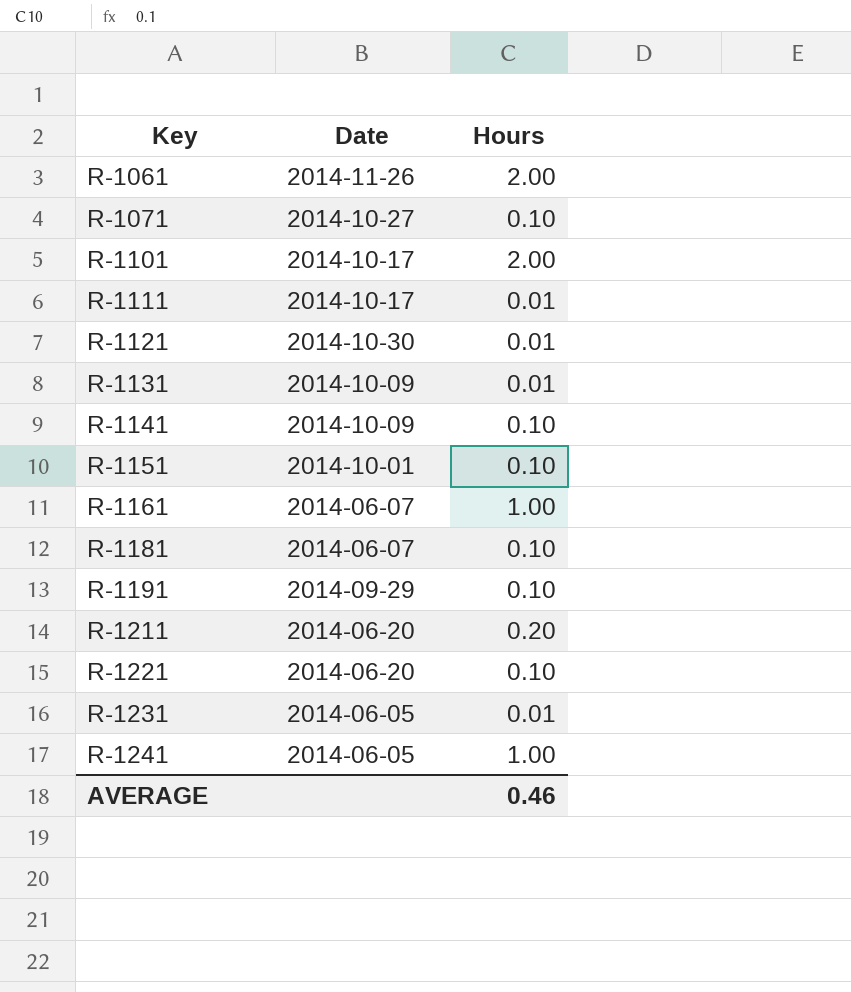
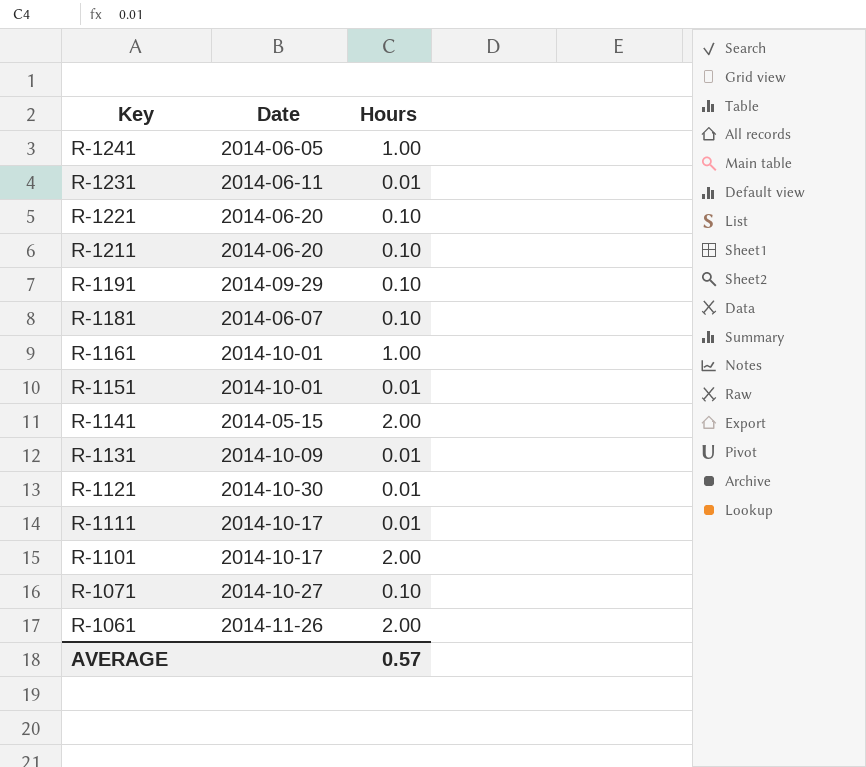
row order: Key ascending -> Key descending
R-1231 | Date: 2014-06-05 -> 2014-06-11
R-1211 | Hours: 0.20 -> 0.10
R-1161 | Date: 2014-06-07 -> 2014-10-01
R-1151 | Hours: 0.10 -> 0.01
R-1141 | Date: 2014-10-09 -> 2014-05-15
R-1141 | Hours: 0.10 -> 2.00
AVERAGE | Hours: 0.46 -> 0.57

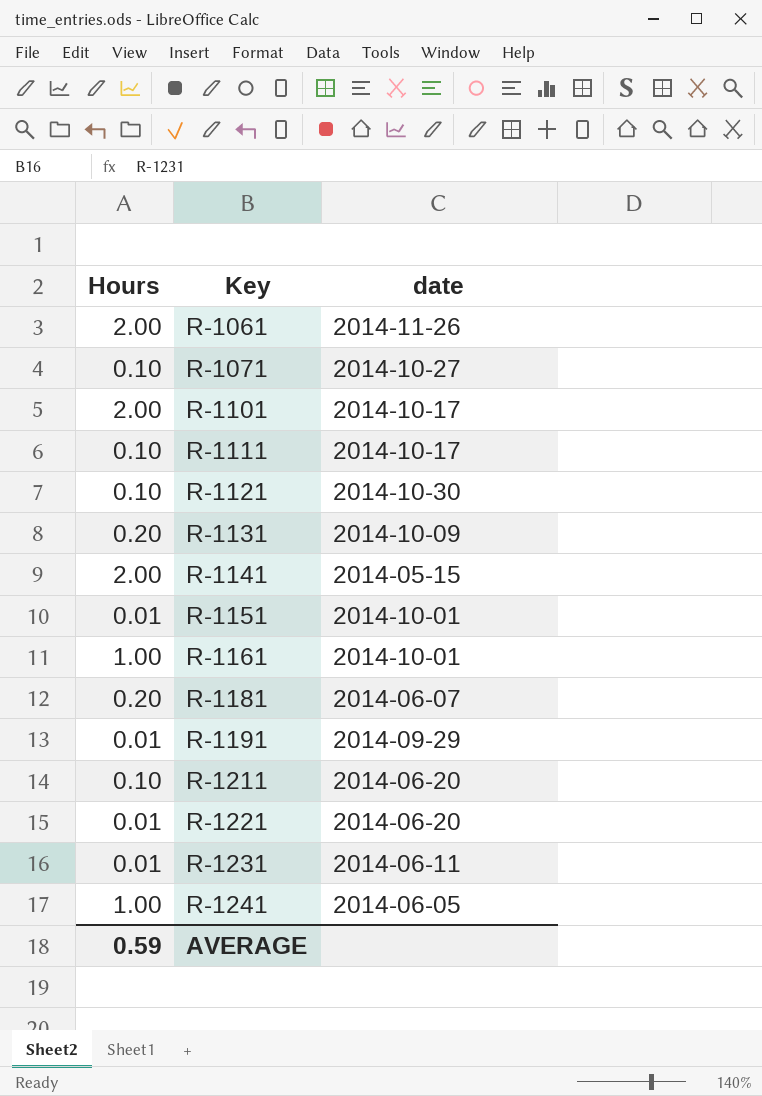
row order: Key descending -> Key ascending
column Hours | position: 3 -> 1
column name: Date -> date
R-1111 | Hours: 0.01 -> 0.10
R-1121 | Hours: 0.01 -> 0.10
R-1131 | Hours: 0.01 -> 0.20
R-1181 | Hours: 0.10 -> 0.20
R-1191 | Hours: 0.10 -> 0.01
R-1221 | Hours: 0.10 -> 0.01
AVERAGE | Hours: 0.57 -> 0.59

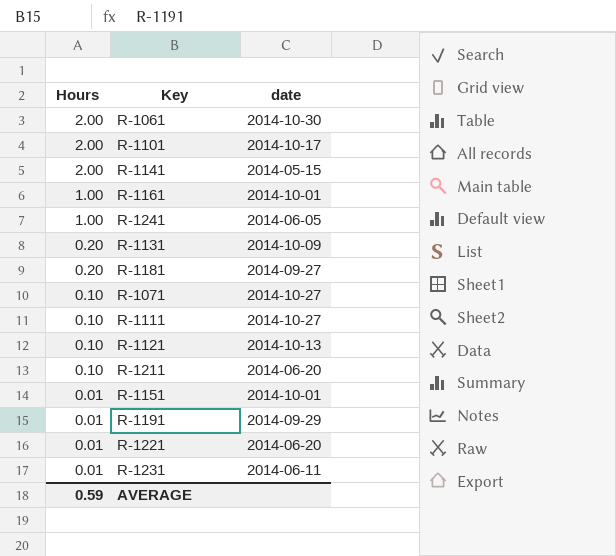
row order: Key ascending -> Hours descending
R-1061 | date: 2014-11-26 -> 2014-10-30
R-1181 | date: 2014-06-07 -> 2014-09-27
R-1111 | date: 2014-10-17 -> 2014-10-27
R-1121 | date: 2014-10-30 -> 2014-10-13

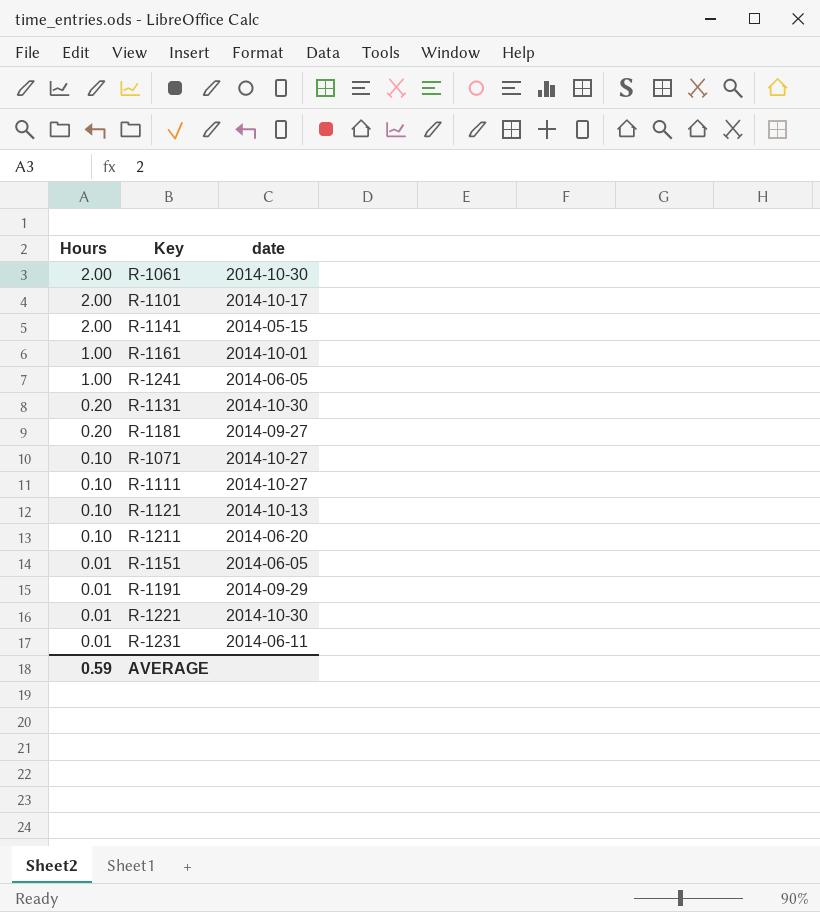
R-1131 | date: 2014-10-09 -> 2014-10-30
R-1151 | date: 2014-10-01 -> 2014-06-05
R-1221 | date: 2014-06-20 -> 2014-10-30

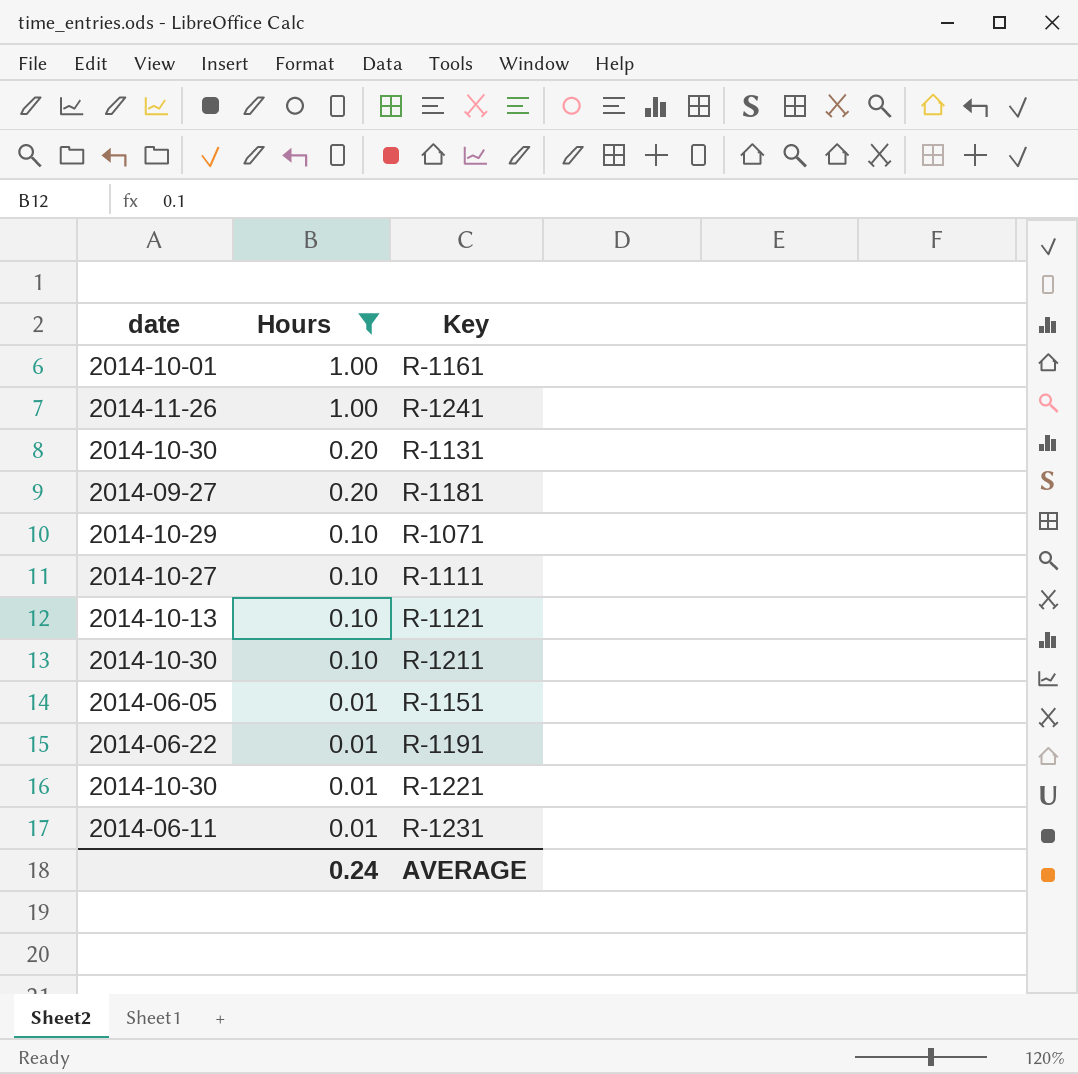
filter: none -> Hours != 2.00
column date | position: 3 -> 1
R-1241 | date: 2014-06-05 -> 2014-11-26
R-1071 | date: 2014-10-27 -> 2014-10-29
R-1211 | date: 2014-06-20 -> 2014-10-30
R-1191 | date: 2014-09-29 -> 2014-06-22
AVERAGE | Hours: 0.59 -> 0.24

